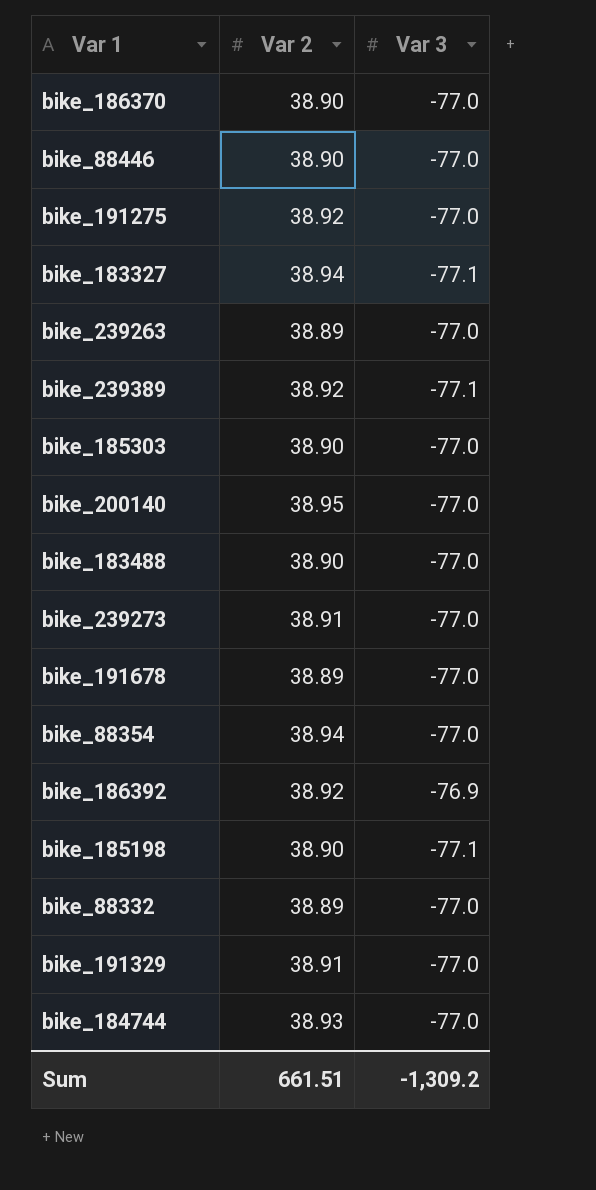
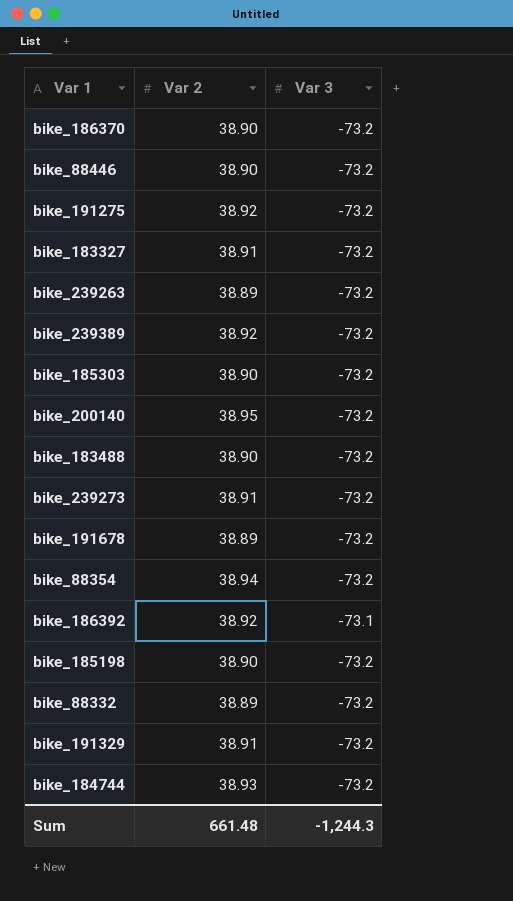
bike_186370 | Var 3: -77.0 -> -73.2
bike_88446 | Var 3: -77.0 -> -73.2
bike_191275 | Var 3: -77.0 -> -73.2
bike_183327 | Var 2: 38.94 -> 38.91
bike_183327 | Var 3: -77.1 -> -73.2
bike_239263 | Var 3: -77.0 -> -73.2
bike_239389 | Var 3: -77.1 -> -73.2
bike_185303 | Var 3: -77.0 -> -73.2
bike_200140 | Var 3: -77.0 -> -73.2
bike_183488 | Var 3: -77.0 -> -73.2
bike_239273 | Var 3: -77.0 -> -73.2
bike_191678 | Var 3: -77.0 -> -73.2
bike_88354 | Var 3: -77.0 -> -73.2
bike_186392 | Var 3: -76.9 -> -73.1
bike_185198 | Var 3: -77.1 -> -73.2
bike_88332 | Var 3: -77.0 -> -73.2
bike_191329 | Var 3: -77.0 -> -73.2
bike_184744 | Var 3: -77.0 -> -73.2
Sum | Var 2: 661.51 -> 661.48
Sum | Var 3: -1,309.2 -> -1,244.3

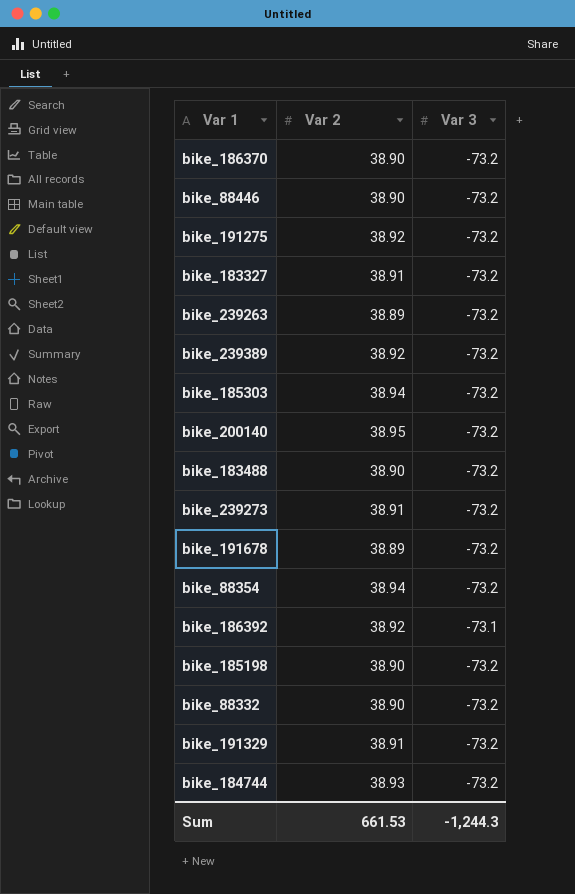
bike_185303 | Var 2: 38.90 -> 38.94
bike_88332 | Var 2: 38.89 -> 38.90
Sum | Var 2: 661.48 -> 661.53

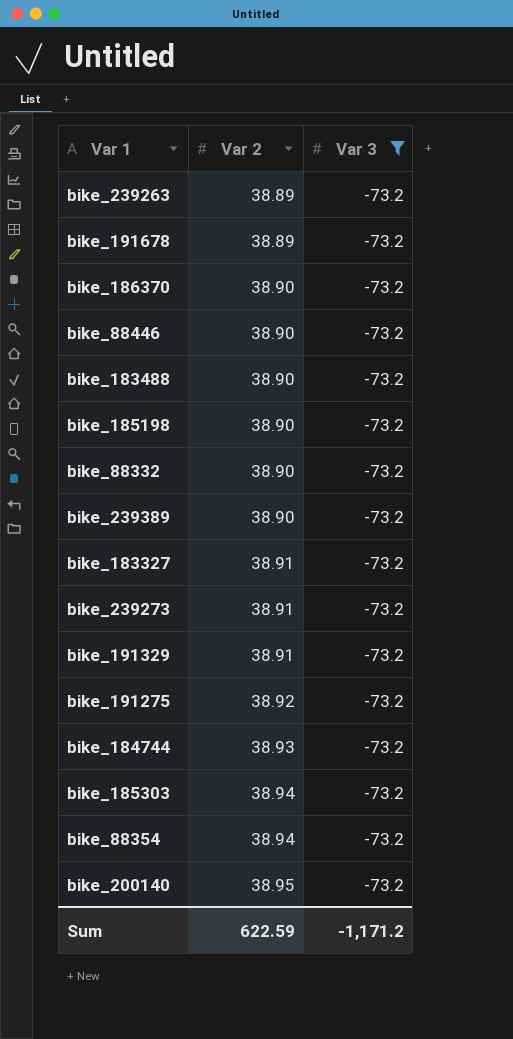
filter: none -> Var 3 = -73.2
row order: none -> Var 2 ascending
bike_239389 | Var 2: 38.92 -> 38.90
Sum | Var 2: 661.53 -> 622.59
Sum | Var 3: -1,244.3 -> -1,171.2

